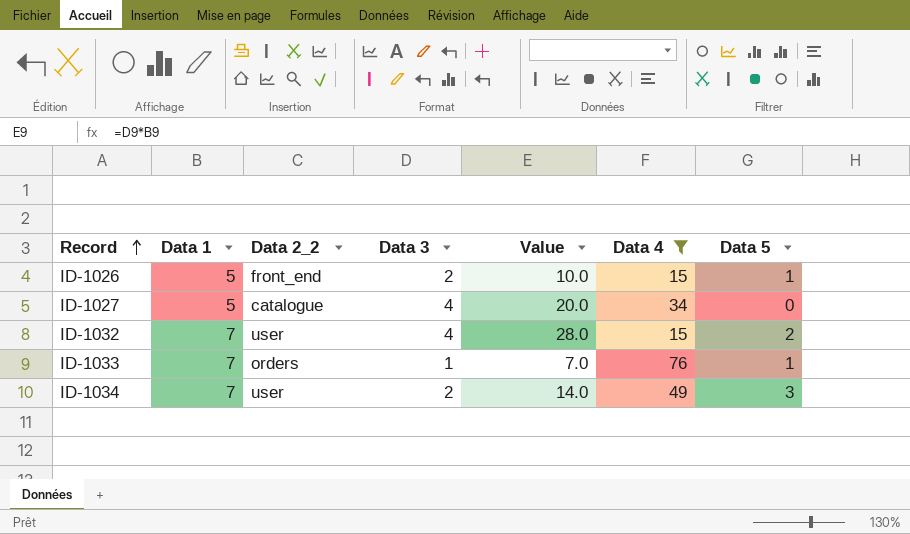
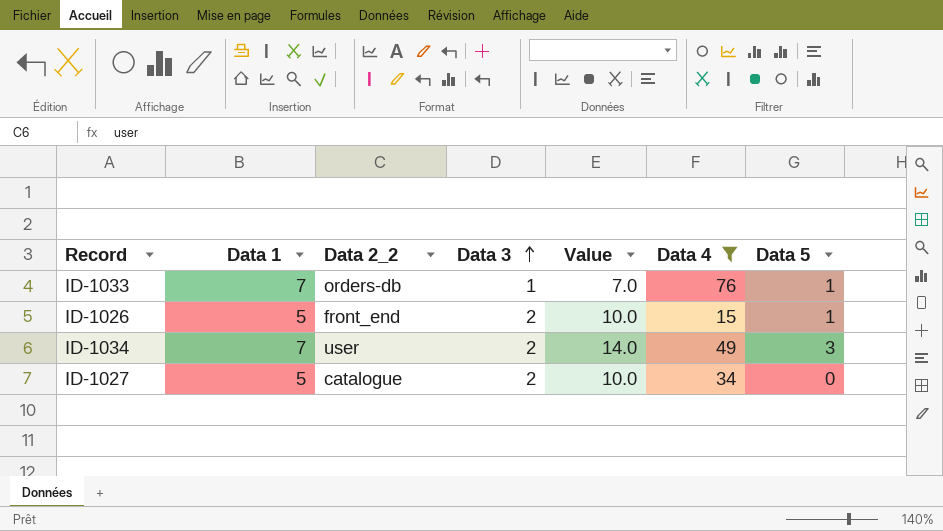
row order: Record ascending -> Data 3 ascending
row ID-1032: 7 | user | 4 | 28.0 | 15 | 2 -> none
ID-1033 | Data 2_2: orders -> orders-db
ID-1027 | Data 3: 4 -> 2
ID-1027 | Value: 20.0 -> 10.0

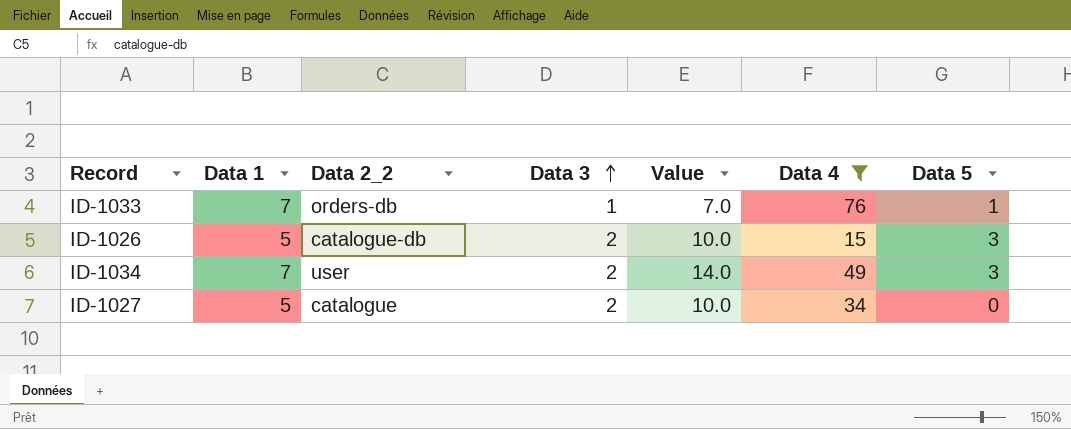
ID-1026 | Data 2_2: front_end -> catalogue-db
ID-1026 | Data 5: 1 -> 3

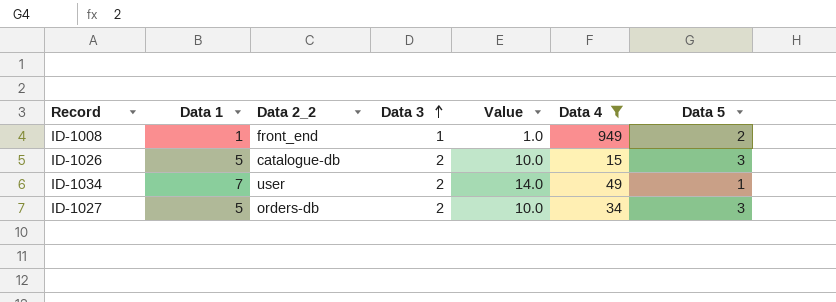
row ID-1033: 7 | orders-db | 1 | 7.0 | 76 | 1 -> none
row ID-1008: none -> 1 | front_end | 1 | 1.0 | 949 | 2
ID-1034 | Data 5: 3 -> 1
ID-1027 | Data 2_2: catalogue -> orders-db
ID-1027 | Data 5: 0 -> 3

